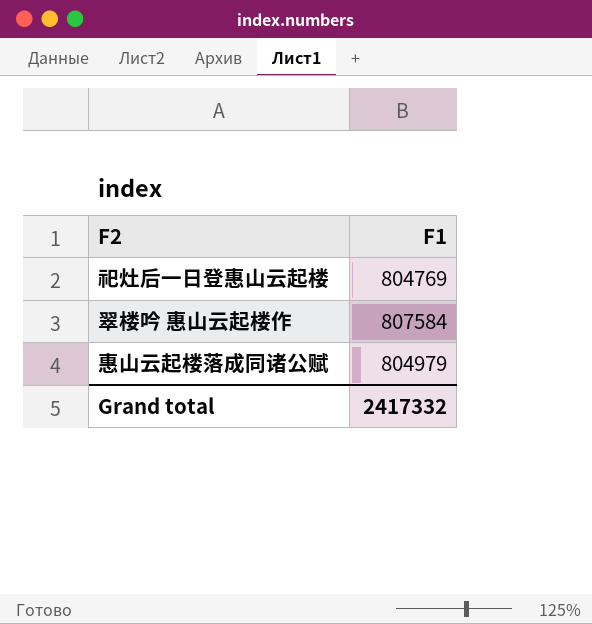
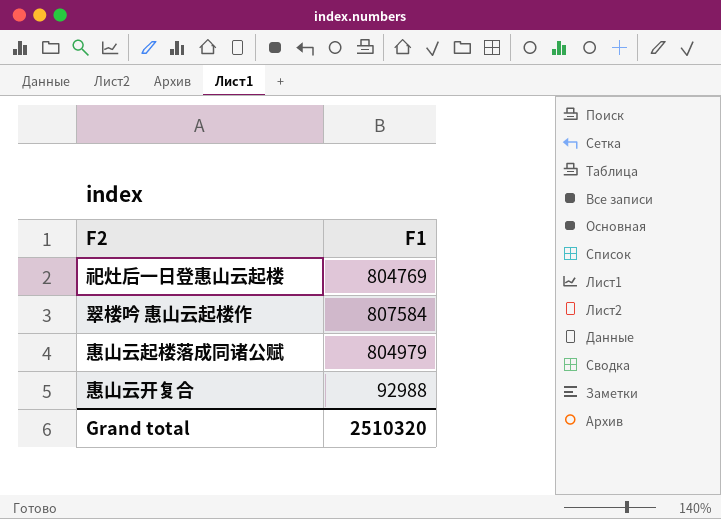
row 惠山云开复合: none -> 92988
Grand total | F1: 2417332 -> 2510320

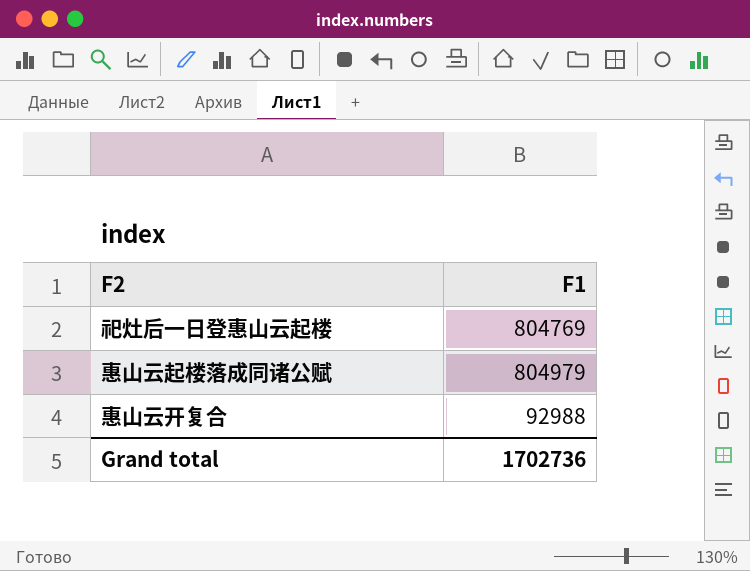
row 翠楼吟 惠山云起楼作: 807584 -> none
Grand total | F1: 2510320 -> 1702736

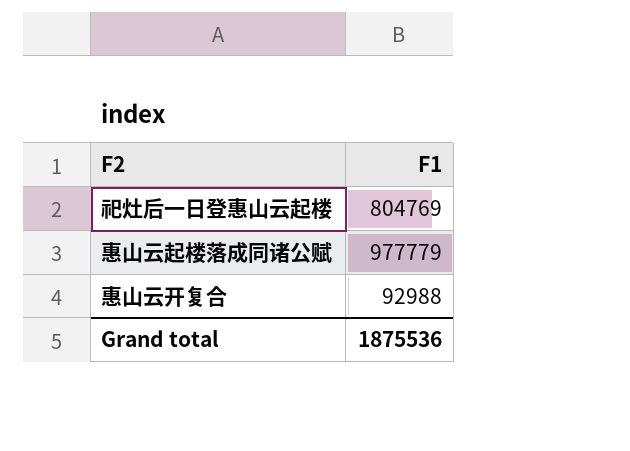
惠山云起楼落成同诸公赋 | F1: 804979 -> 977779
Grand total | F1: 1702736 -> 1875536

